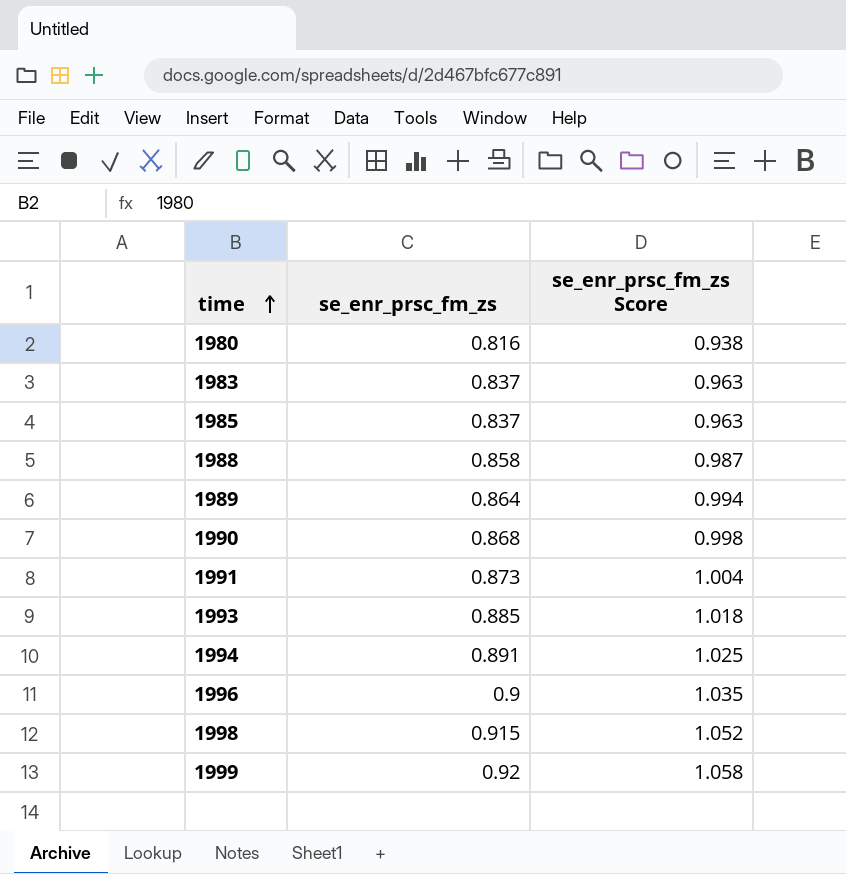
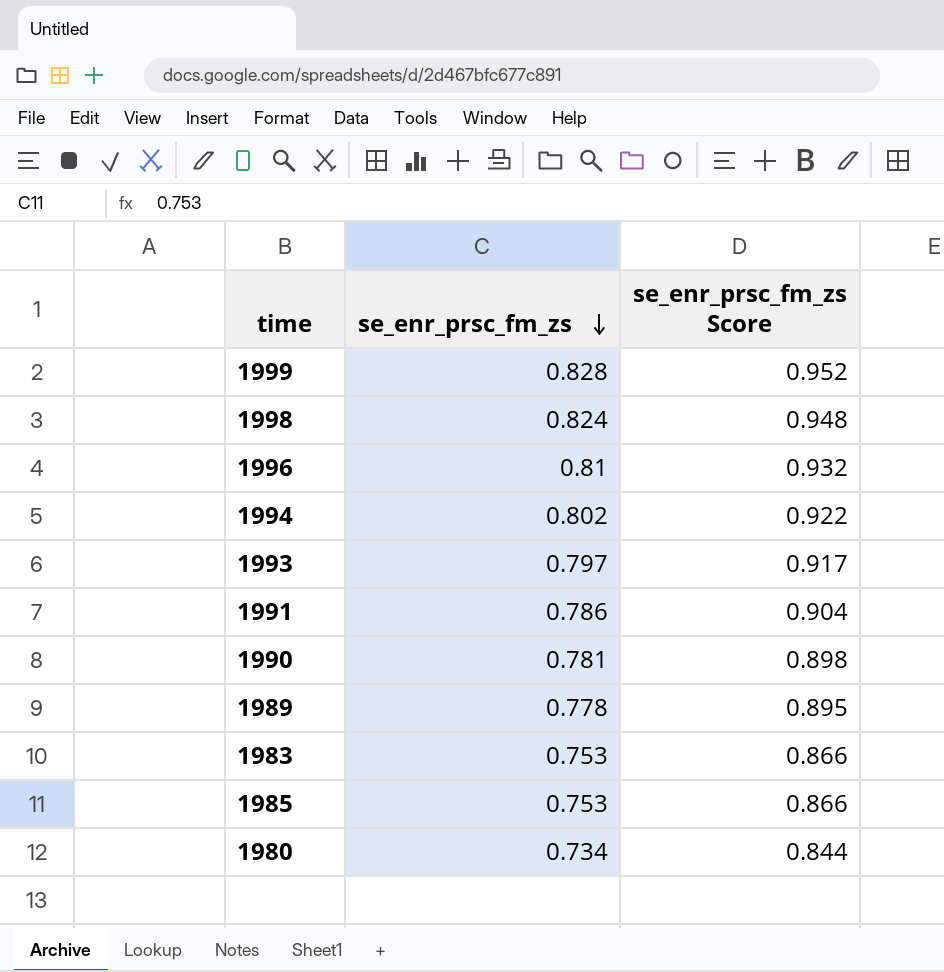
row order: time ascending -> se_enr_prsc_fm_zs descending
row 1988: 0.858 | 0.987 -> none
1999 | se_enr_prsc_fm_zs: 0.92 -> 0.828
1999 | se_enr_prsc_fm_zs Score: 1.058 -> 0.952
1998 | se_enr_prsc_fm_zs: 0.915 -> 0.824
1998 | se_enr_prsc_fm_zs Score: 1.052 -> 0.948
1996 | se_enr_prsc_fm_zs: 0.9 -> 0.81
1996 | se_enr_prsc_fm_zs Score: 1.035 -> 0.932
1994 | se_enr_prsc_fm_zs: 0.891 -> 0.802
1994 | se_enr_prsc_fm_zs Score: 1.025 -> 0.922
1993 | se_enr_prsc_fm_zs: 0.885 -> 0.797
1993 | se_enr_prsc_fm_zs Score: 1.018 -> 0.917
1991 | se_enr_prsc_fm_zs: 0.873 -> 0.786
1991 | se_enr_prsc_fm_zs Score: 1.004 -> 0.904
1990 | se_enr_prsc_fm_zs: 0.868 -> 0.781
1990 | se_enr_prsc_fm_zs Score: 0.998 -> 0.898
1989 | se_enr_prsc_fm_zs: 0.864 -> 0.778
1989 | se_enr_prsc_fm_zs Score: 0.994 -> 0.895
1983 | se_enr_prsc_fm_zs: 0.837 -> 0.753
1983 | se_enr_prsc_fm_zs Score: 0.963 -> 0.866
1985 | se_enr_prsc_fm_zs: 0.837 -> 0.753
1985 | se_enr_prsc_fm_zs Score: 0.963 -> 0.866
1980 | se_enr_prsc_fm_zs: 0.816 -> 0.734
1980 | se_enr_prsc_fm_zs Score: 0.938 -> 0.844

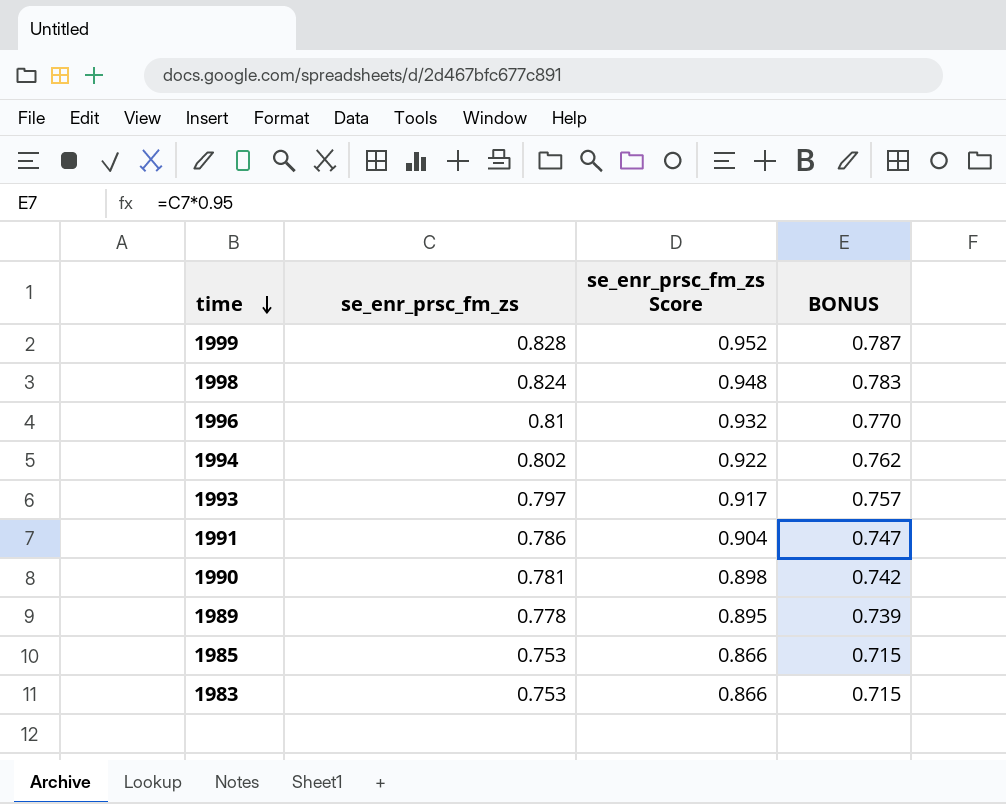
row order: se_enr_prsc_fm_zs descending -> time descending
column BONUS | formula: none -> [se_enr_prsc_fm_zs] * 0.95
row 1980: 0.734 | 0.844 -> none

